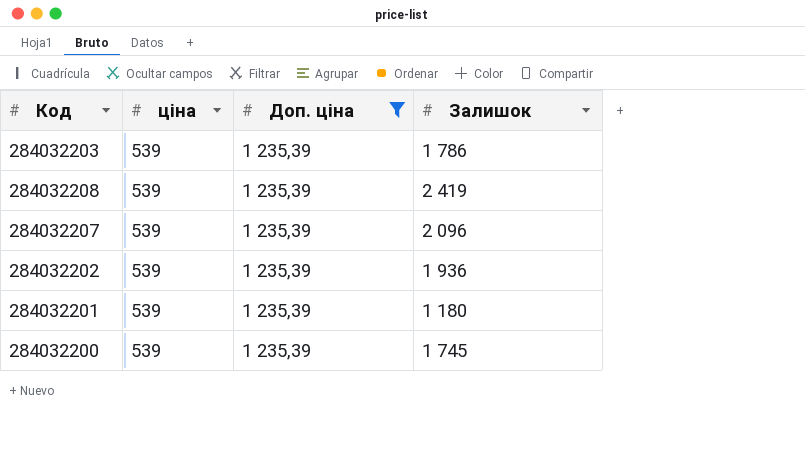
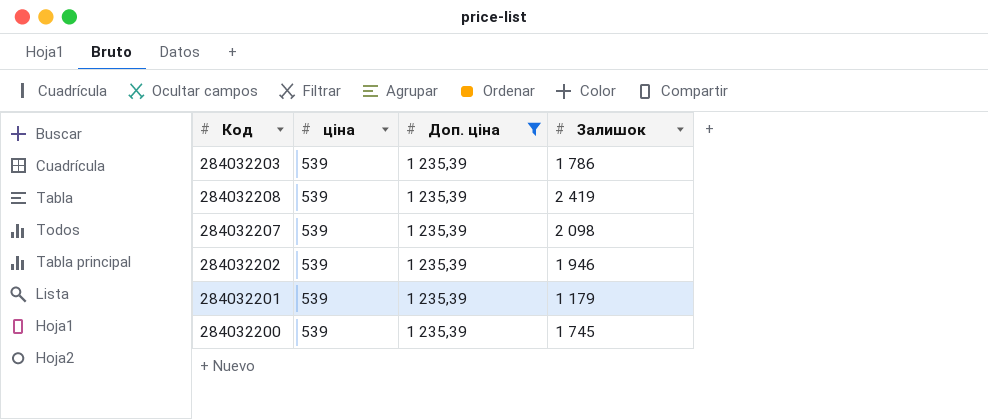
284032207 | Залишок: 2 096 -> 2 098
284032202 | Залишок: 1 936 -> 1 946
284032201 | Залишок: 1 180 -> 1 179

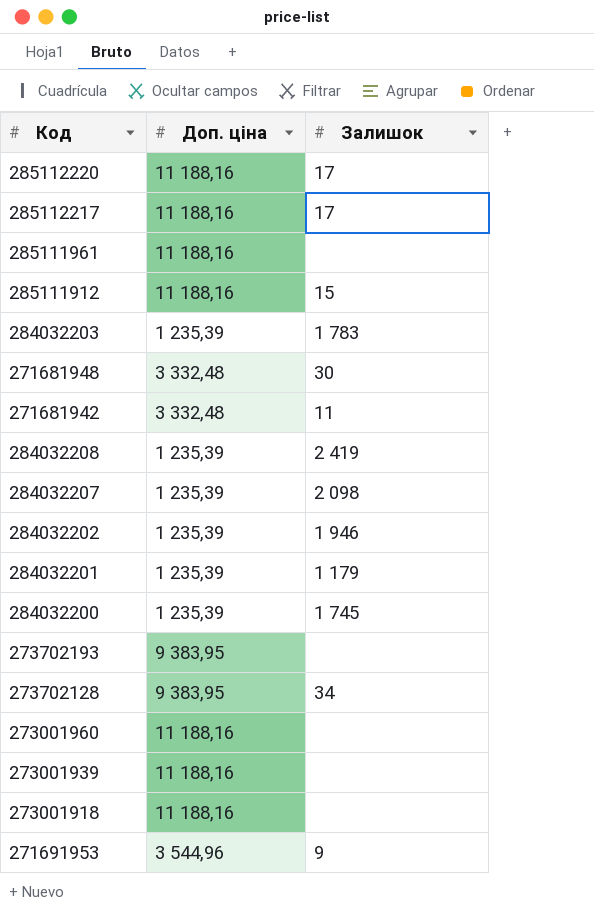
filter: Доп. ціна = 1 235,39 -> none
column ціна | position: 2 -> none
284032203 | Залишок: 1 786 -> 1 783

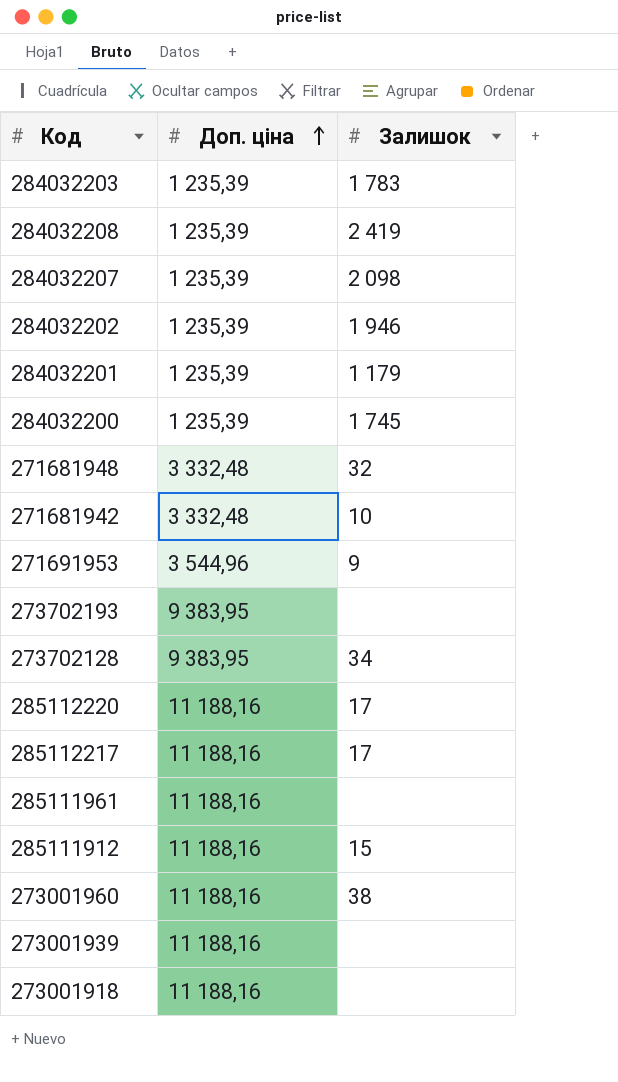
row order: none -> Доп. ціна ascending
271681948 | Залишок: 30 -> 32
271681942 | Залишок: 11 -> 10
273001960 | Залишок: none -> 38

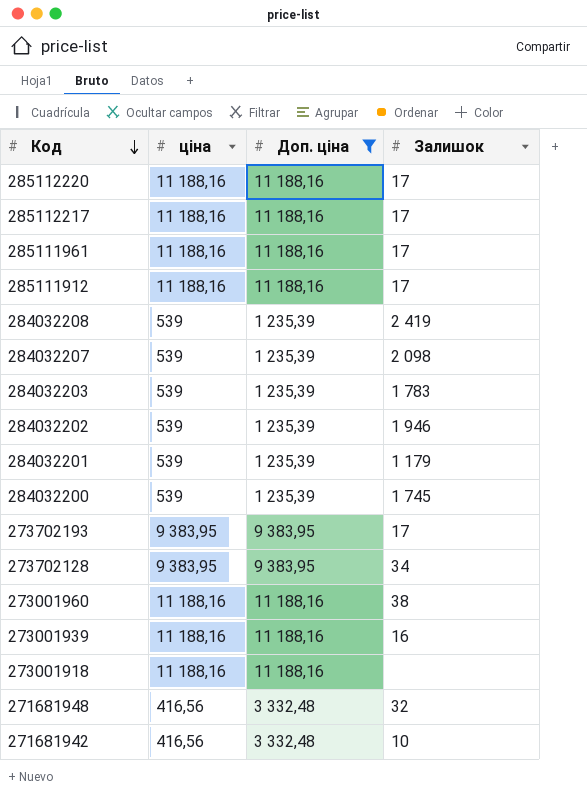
filter: none -> Доп. ціна != 3 544,96
row order: Доп. ціна ascending -> Код descending
column ціна | position: none -> 2
285111961 | Залишок: none -> 17
285111912 | Залишок: 15 -> 17
273702193 | Залишок: none -> 17
273001939 | Залишок: none -> 16

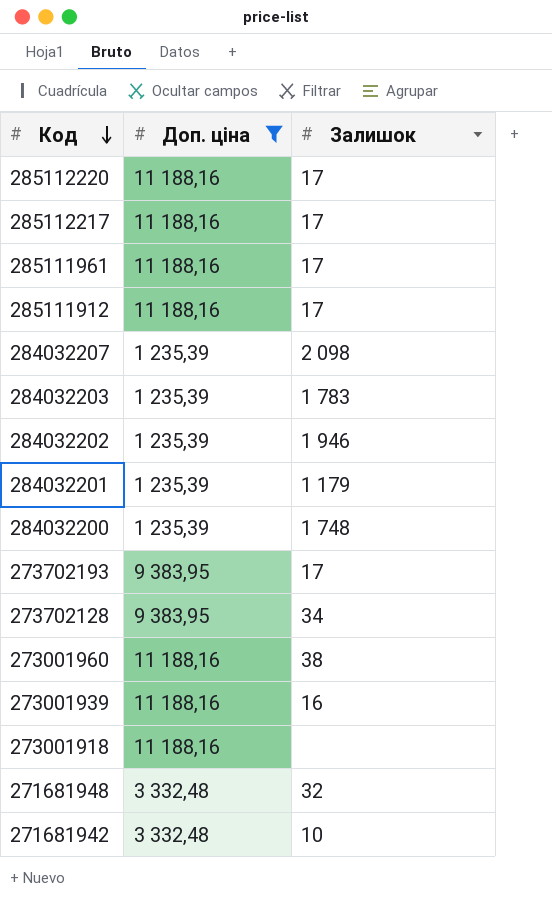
column ціна | position: 2 -> none
row 284032208: 539 | 1 235,39 | 2 419 -> none
284032200 | Залишок: 1 745 -> 1 748

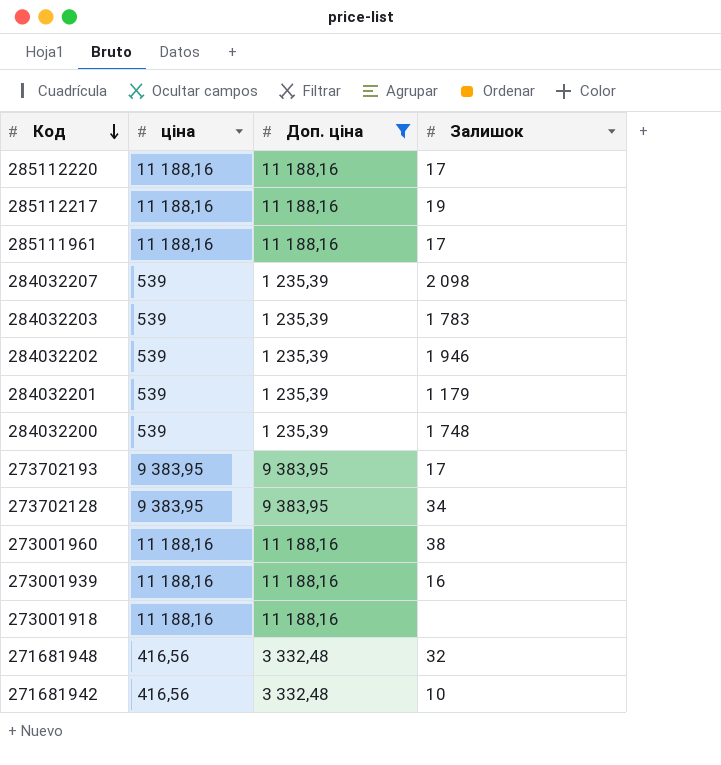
column ціна | position: none -> 2
row 285111912: 11 188,16 | 17 -> none
285112217 | Залишок: 17 -> 19

